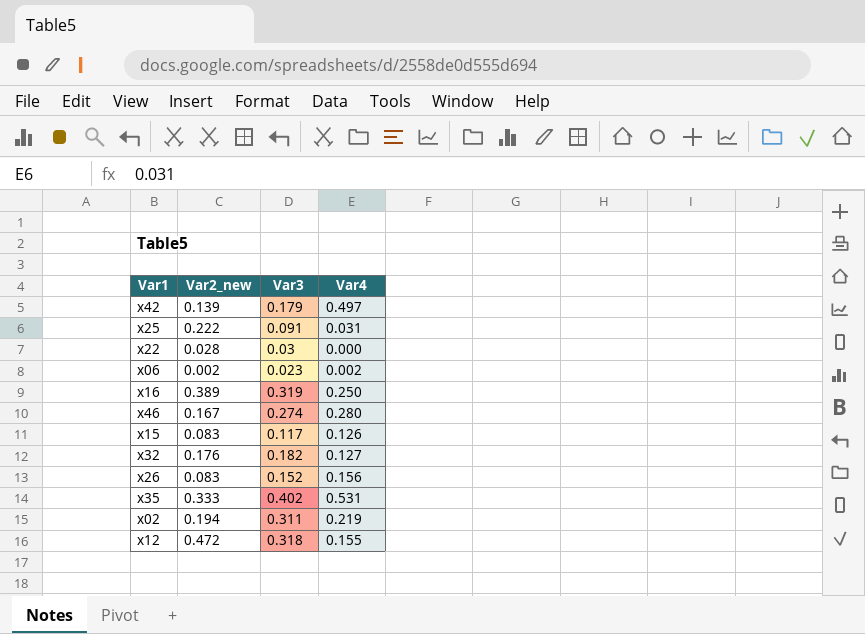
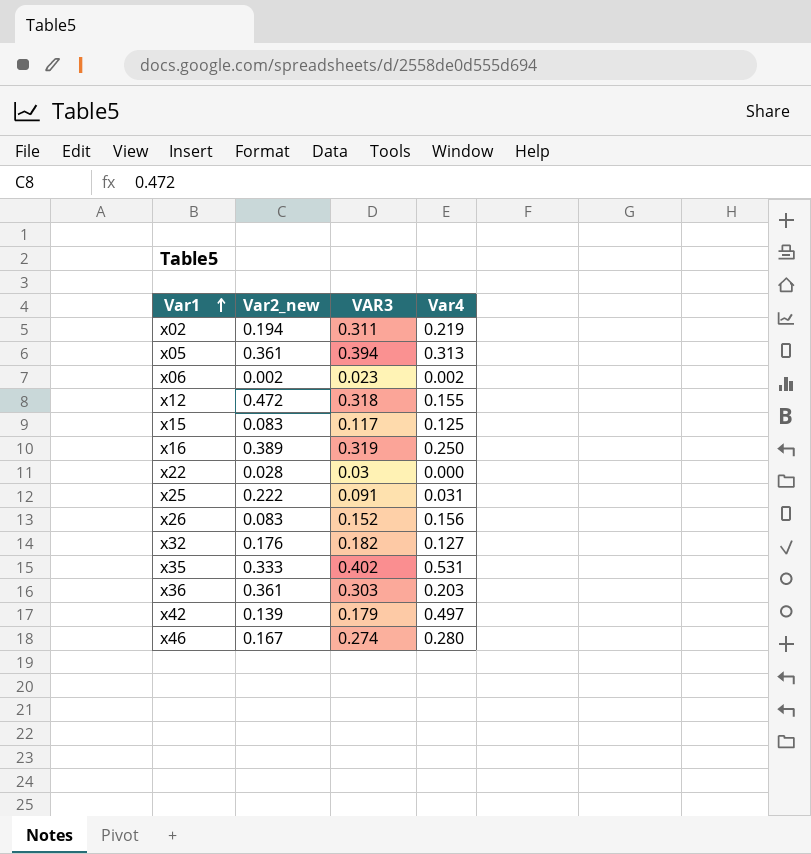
row order: none -> Var1 ascending
column name: Var3 -> VAR3
row x05: none -> 0.361 | 0.394 | 0.313
x15 | Var4: 0.126 -> 0.125
row x36: none -> 0.361 | 0.303 | 0.203

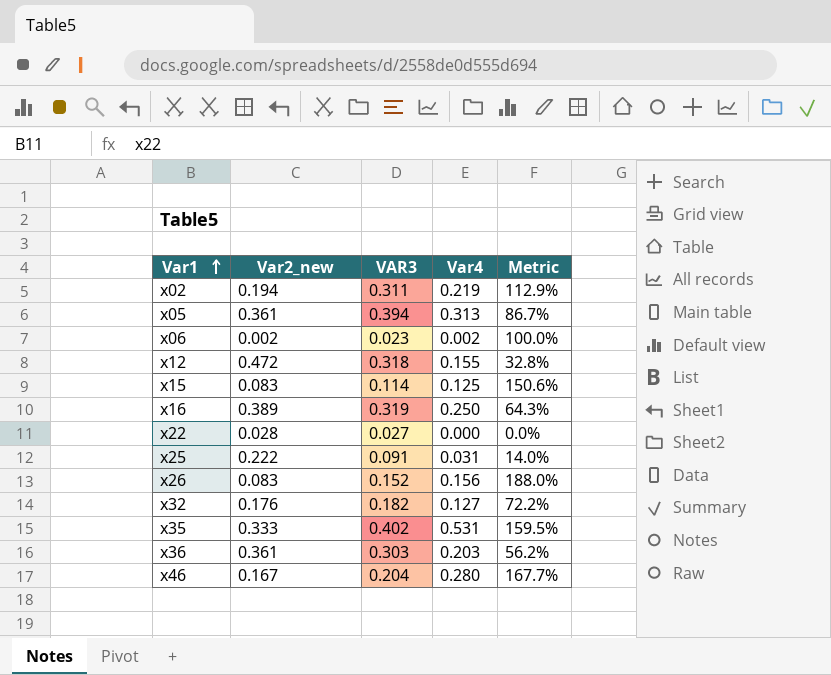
column Metric | formula: none -> [Var4] / [Var2_new]
row x42: 0.139 | 0.179 | 0.497 -> none
x15 | VAR3: 0.117 -> 0.114
x22 | VAR3: 0.03 -> 0.027
x46 | VAR3: 0.274 -> 0.204

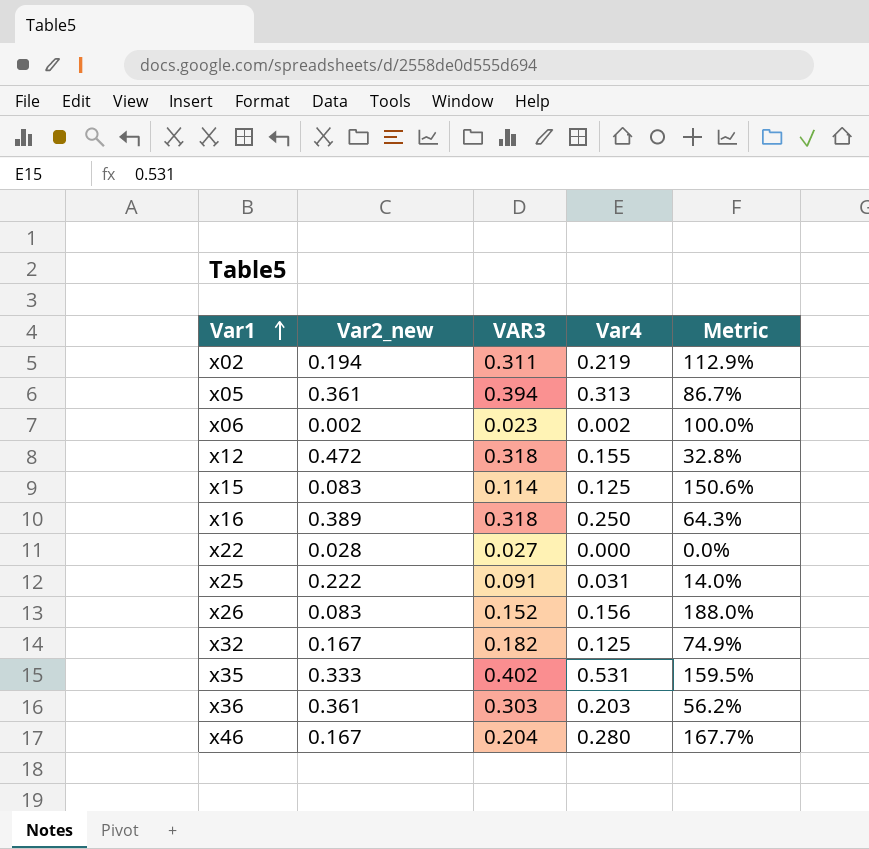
x16 | VAR3: 0.319 -> 0.318
x32 | Var2_new: 0.176 -> 0.167
x32 | Var4: 0.127 -> 0.125
x32 | Metric: 72.2% -> 74.9%

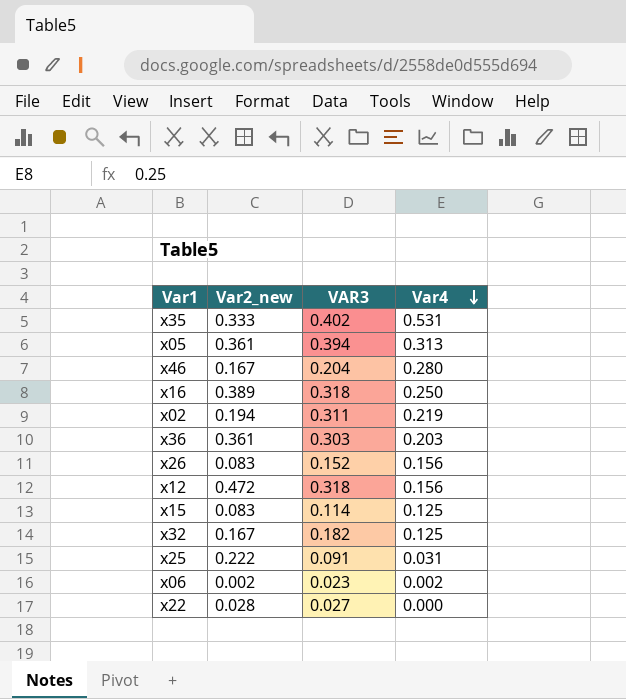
row order: Var1 ascending -> Var4 descending
column Metric | formula: [Var4] / [Var2_new] -> none
x12 | Var4: 0.155 -> 0.156

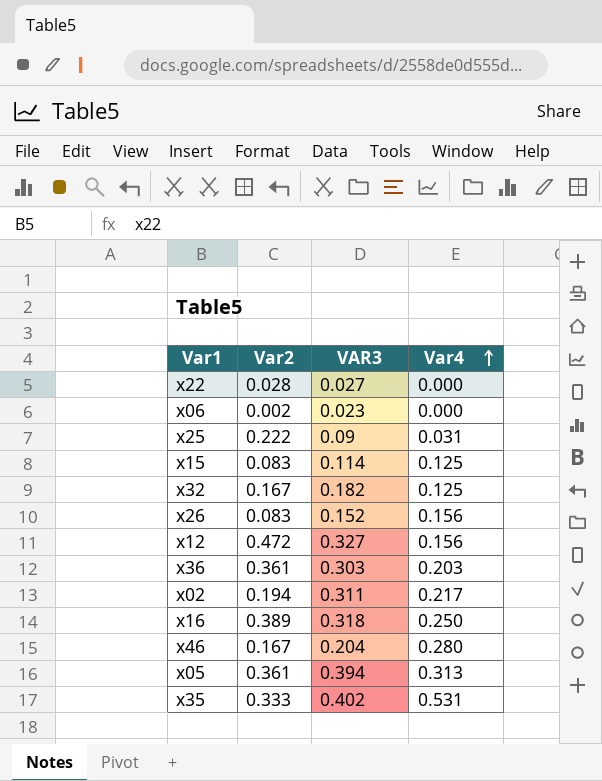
row order: Var4 descending -> Var4 ascending
column name: Var2_new -> Var2
x06 | Var4: 0.002 -> 0.000
x25 | VAR3: 0.091 -> 0.09
x12 | VAR3: 0.318 -> 0.327
x02 | Var4: 0.219 -> 0.217

